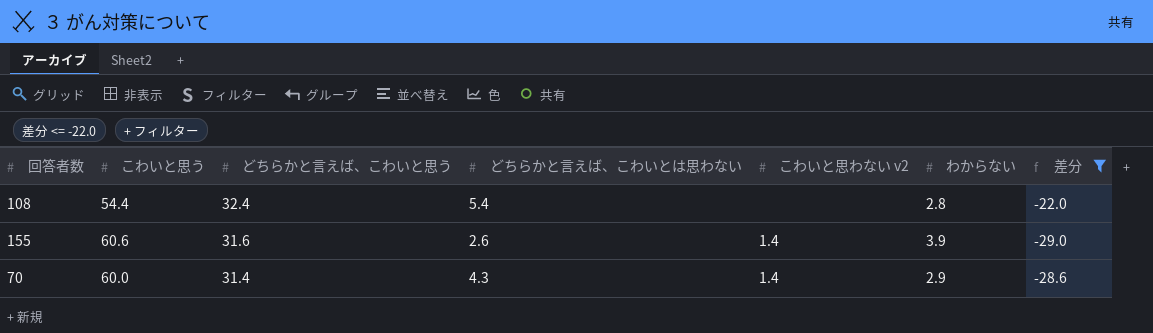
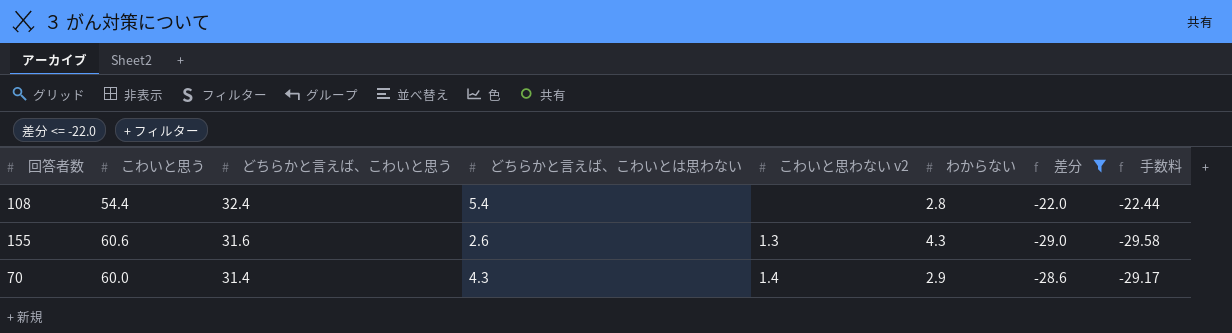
column 手数料 | formula: none -> [差分] * 1.02
155 | こわいと思わない v2: 1.4 -> 1.3
155 | わからない: 3.9 -> 4.3

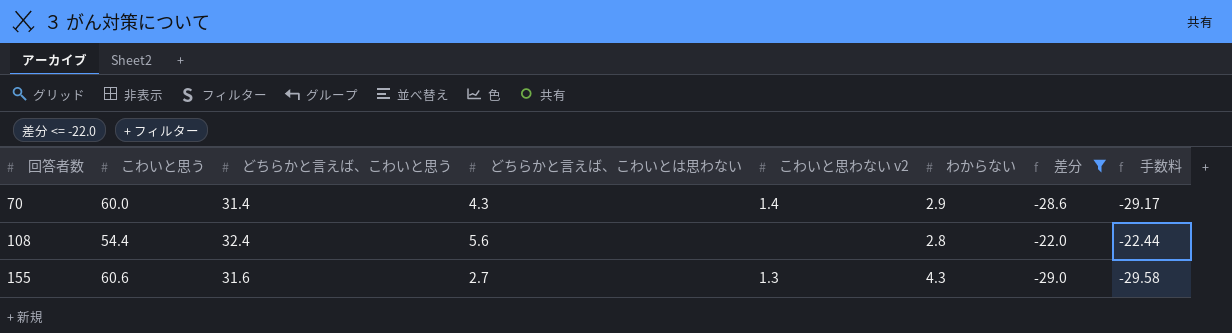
row order: どちらかと言えば、こわいと思う descending -> 回答者数 ascending
108 | どちらかと言えば、こわいとは思わない: 5.4 -> 5.6
155 | どちらかと言えば、こわいとは思わない: 2.6 -> 2.7

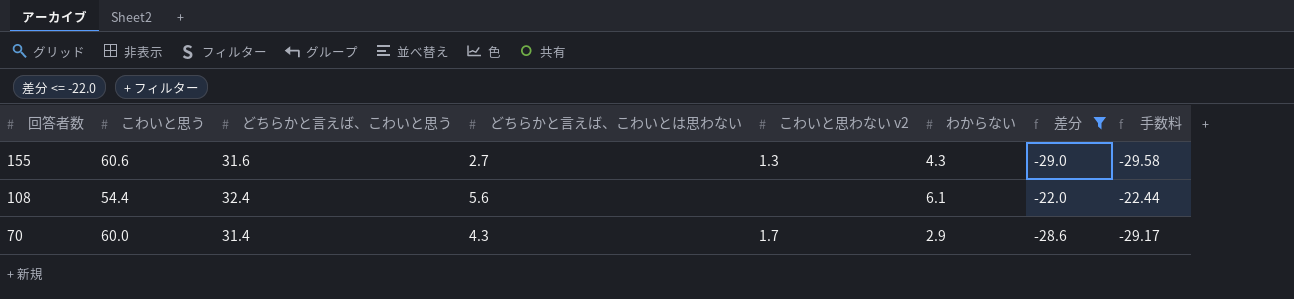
row order: 回答者数 ascending -> 回答者数 descending
108 | わからない: 2.8 -> 6.1
70 | こわいと思わない v2: 1.4 -> 1.7

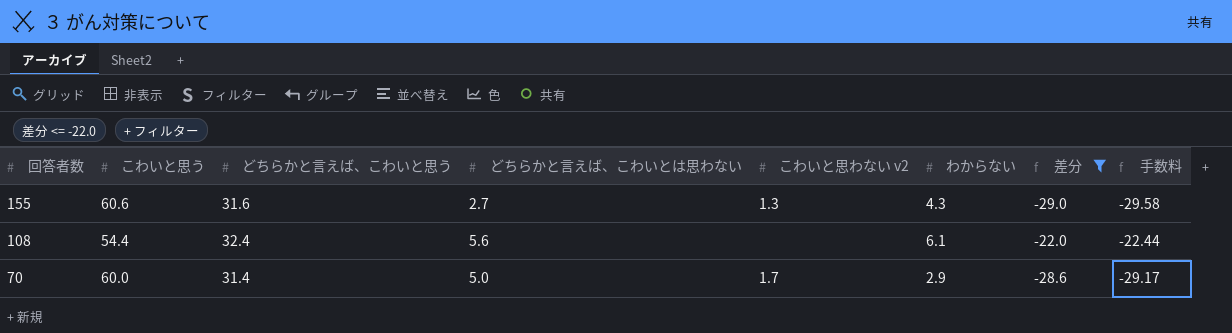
70 | どちらかと言えば、こわいとは思わない: 4.3 -> 5.0

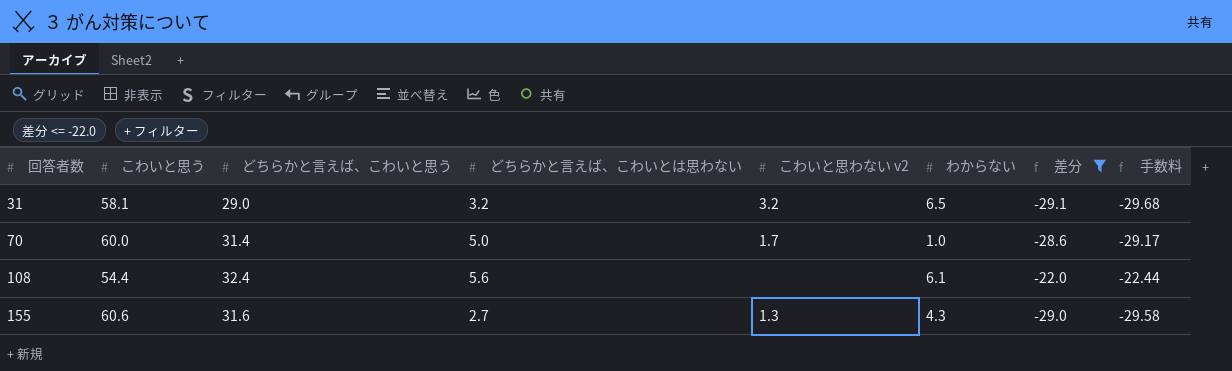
row order: 回答者数 descending -> 回答者数 ascending
row 31: none -> 58.1 | 29.0 | 3.2 | 3.2 | 6.5 | -29.1 | -29.68
70 | わからない: 2.9 -> 1.0

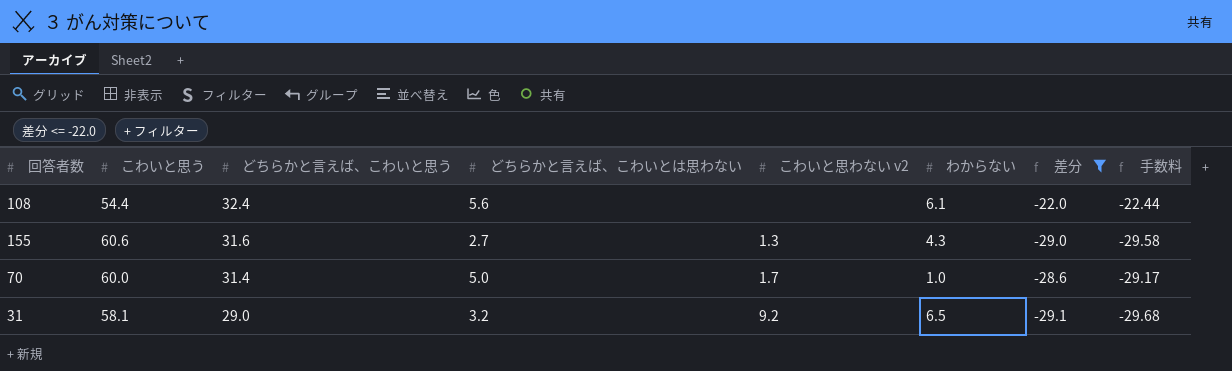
row order: 回答者数 ascending -> どちらかと言えば、こわいと思う descending
31 | こわいと思わない v2: 3.2 -> 9.2

